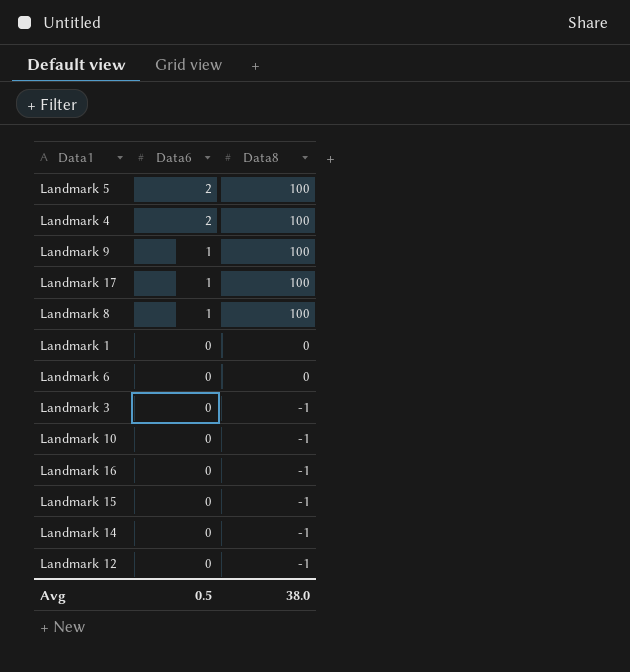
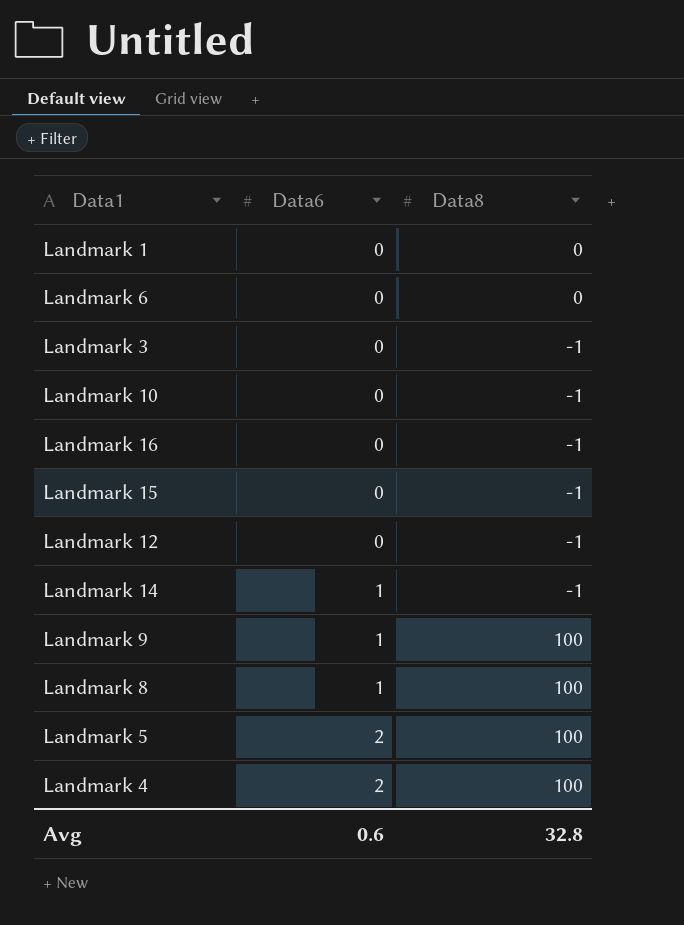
row order: Data6 descending -> Data6 ascending
row Landmark 17: 1 | 100 -> none
Landmark 14 | Data6: 0 -> 1
Avg | Data6: 0.5 -> 0.6
Avg | Data8: 38.0 -> 32.8

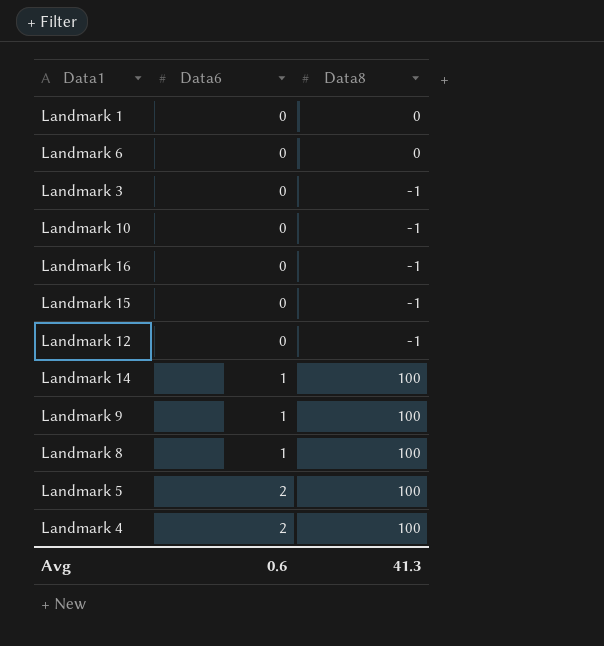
Landmark 14 | Data8: -1 -> 100
Avg | Data8: 32.8 -> 41.3

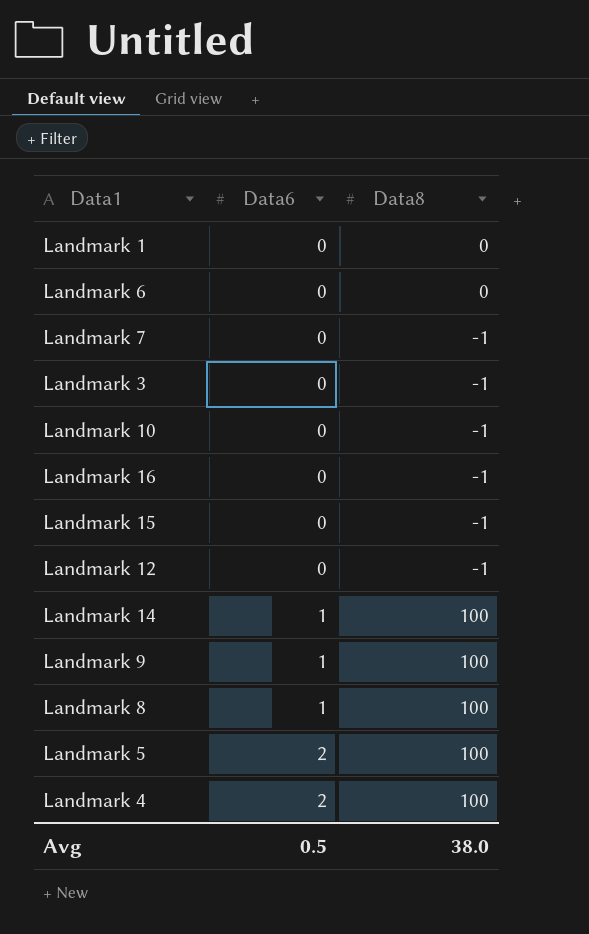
row Landmark 7: none -> 0 | -1
Avg | Data6: 0.6 -> 0.5
Avg | Data8: 41.3 -> 38.0

